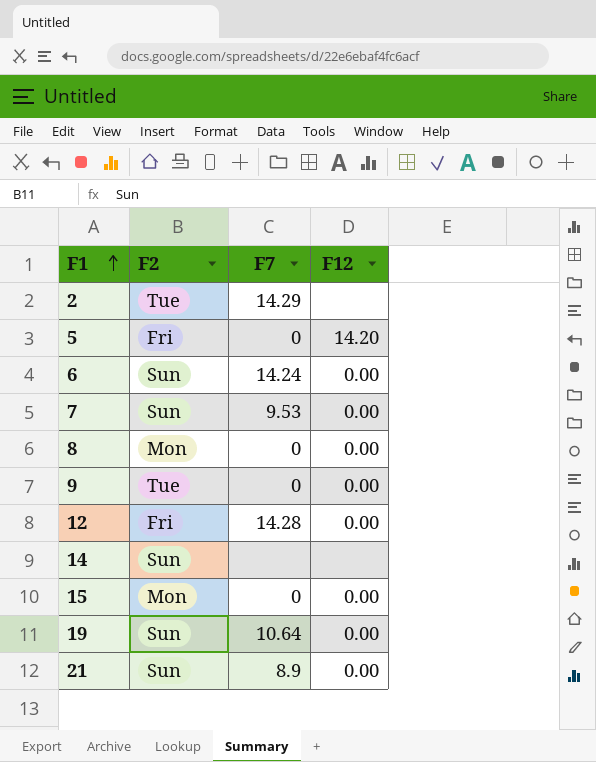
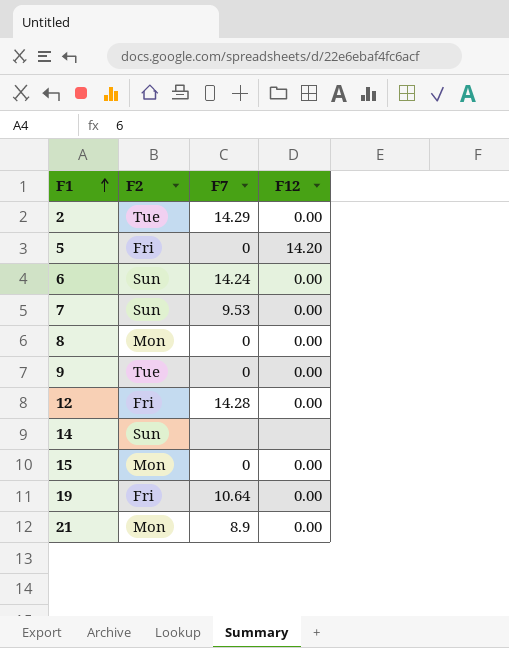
2 | F12: none -> 0.00
19 | F2: Sun -> Fri
21 | F2: Sun -> Mon

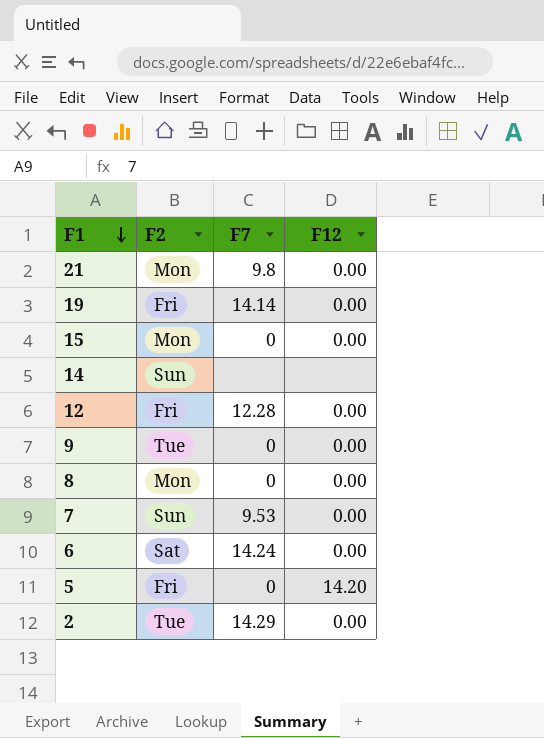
row order: F1 ascending -> F1 descending
21 | F7: 8.9 -> 9.8
19 | F7: 10.64 -> 14.14
12 | F7: 14.28 -> 12.28
6 | F2: Sun -> Sat

